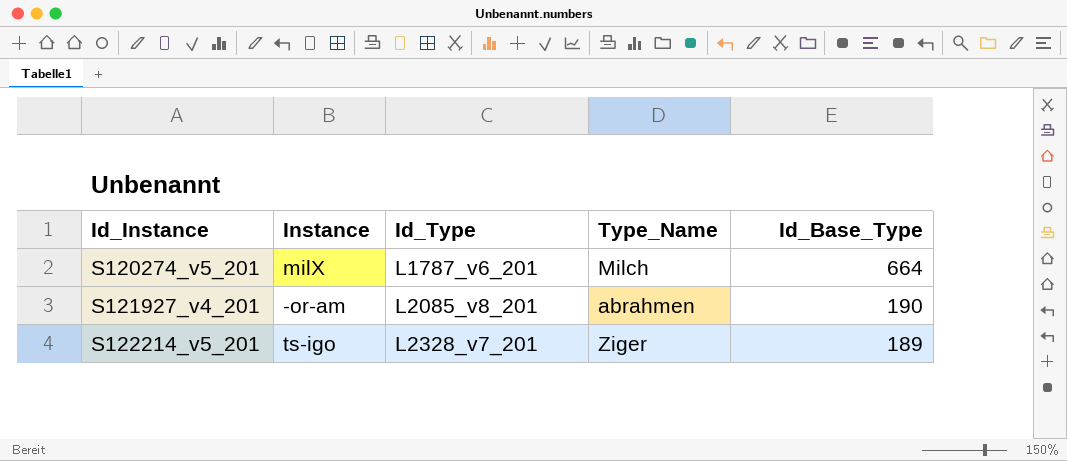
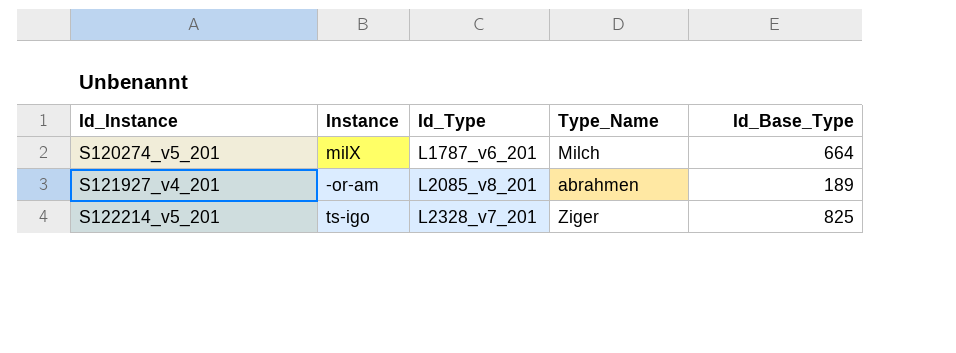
S121927_v4_201 | Id_Base_Type: 190 -> 189
S122214_v5_201 | Id_Base_Type: 189 -> 825

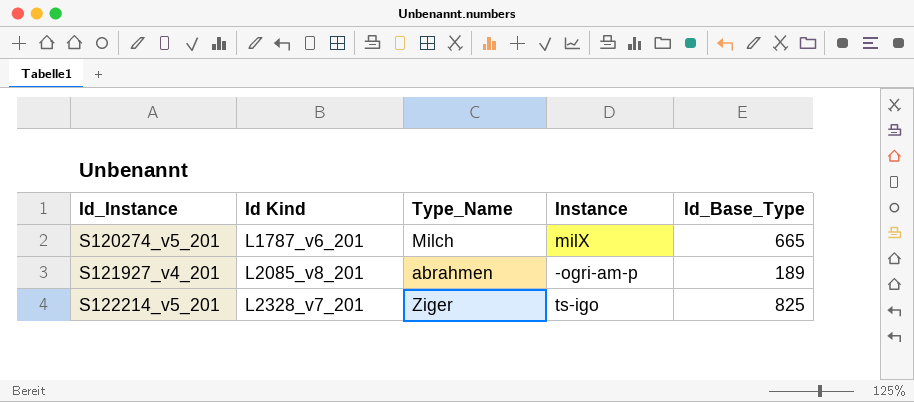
column name: Id_Type -> Id Kind
column Instance | position: 2 -> 4
S120274_v5_201 | Id_Base_Type: 664 -> 665
S121927_v4_201 | Instance: -or-am -> -ogri-am-p

